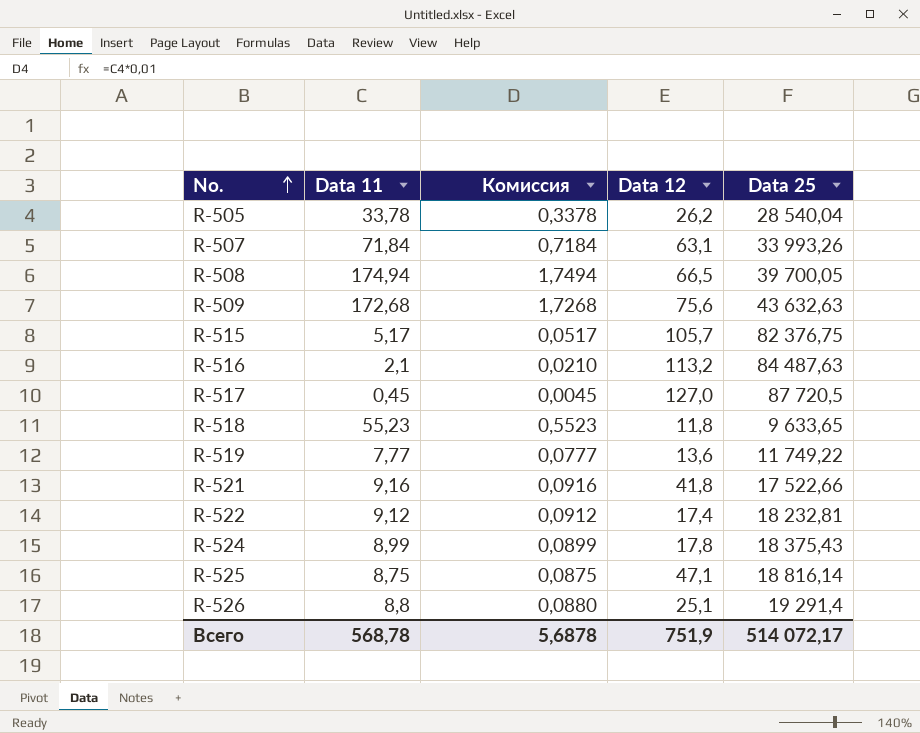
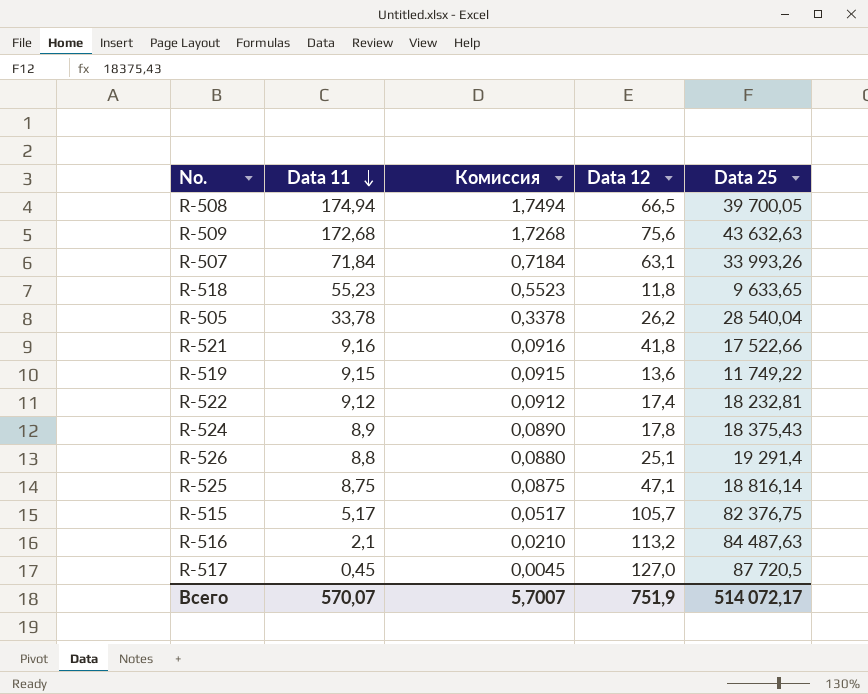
row order: No. ascending -> Data 11 descending
R-519 | Data 11: 7,77 -> 9,15
R-519 | Комиссия: 0,0777 -> 0,0915
R-524 | Data 11: 8,99 -> 8,9
R-524 | Комиссия: 0,0899 -> 0,0890
Всего | Data 11: 568,78 -> 570,07
Всего | Комиссия: 5,6878 -> 5,7007

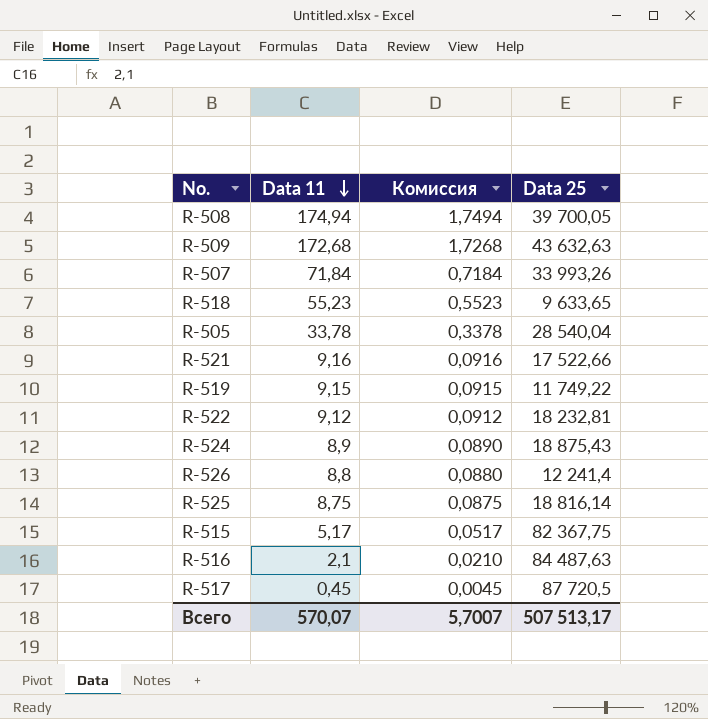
column Data 12 | position: 4 -> none
R-524 | Data 25: 18 375,43 -> 18 875,43
R-526 | Data 25: 19 291,4 -> 12 241,4
R-515 | Data 25: 82 376,75 -> 82 367,75
Всего | Data 25: 514 072,17 -> 507 513,17

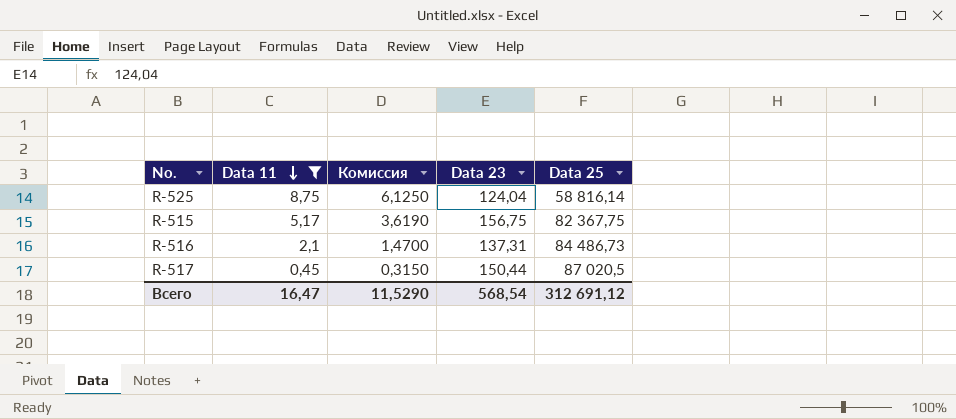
filter: none -> Data 11 <= 8,75
column Комиссия | formula: [Data 11] * 0,01 -> [Data 11] * 0,7
column Data 23 | position: none -> 4
R-525 | Data 25: 18 816,14 -> 58 816,14
R-516 | Data 25: 84 487,63 -> 84 486,73
R-517 | Data 25: 87 720,5 -> 87 020,5
Всего | Data 11: 570,07 -> 16,47
Всего | Комиссия: 5,7007 -> 11,5290
Всего | Data 25: 507 513,17 -> 312 691,12

